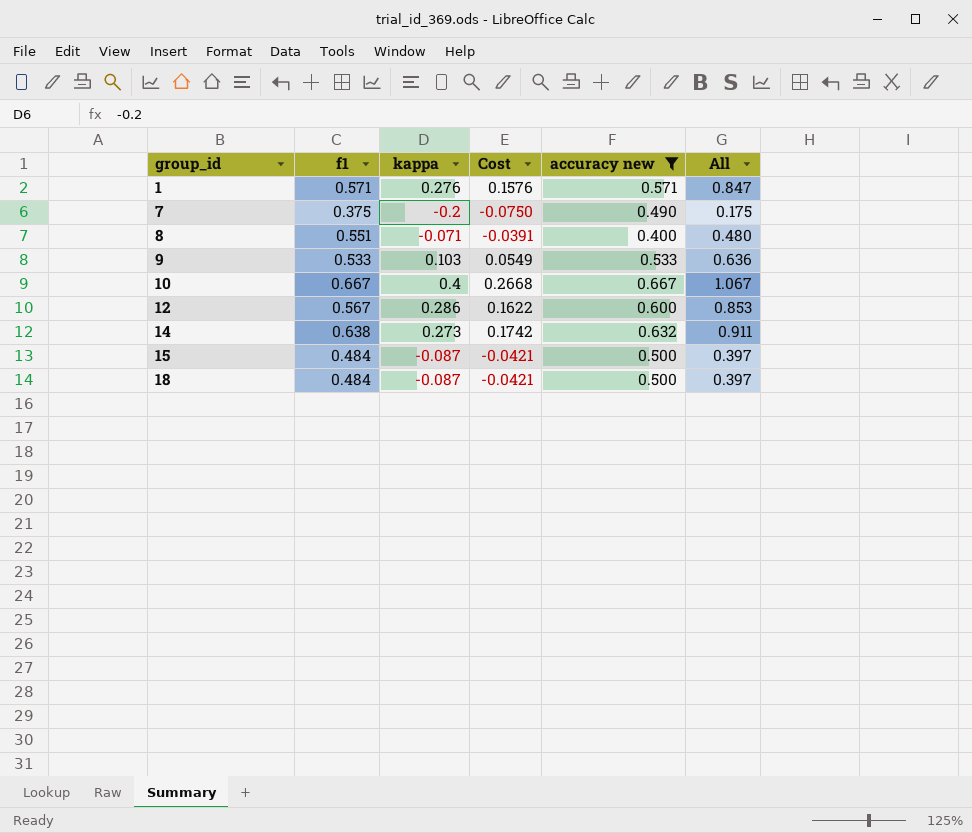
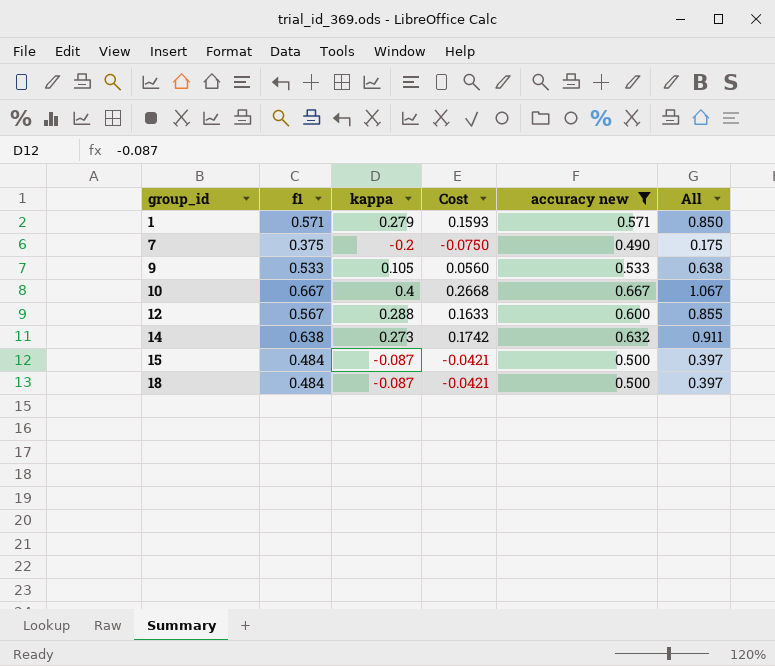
row 8: 0.551 | -0.071 | -0.0391 | 0.400 | 0.480 -> none
1 | kappa: 0.276 -> 0.279
1 | Cost: 0.1576 -> 0.1593
1 | All: 0.847 -> 0.850
9 | kappa: 0.103 -> 0.105
9 | Cost: 0.0549 -> 0.0560
9 | All: 0.636 -> 0.638
12 | kappa: 0.286 -> 0.288
12 | Cost: 0.1622 -> 0.1633
12 | All: 0.853 -> 0.855

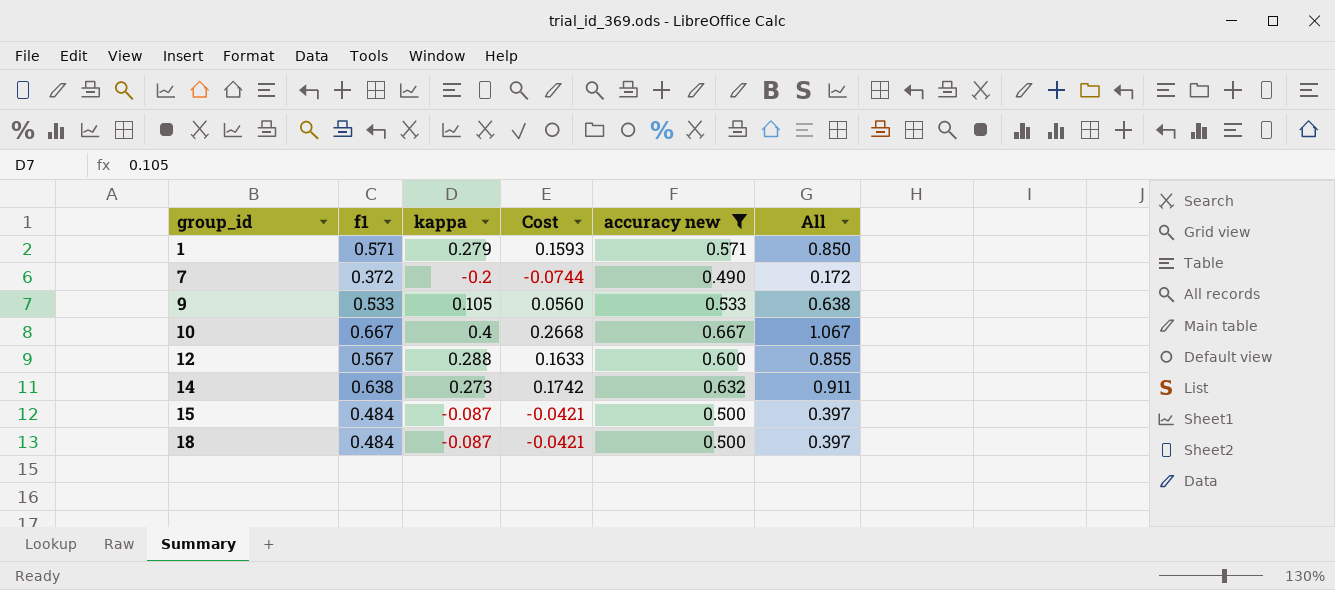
7 | f1: 0.375 -> 0.372
7 | Cost: -0.0750 -> -0.0744
7 | All: 0.175 -> 0.172

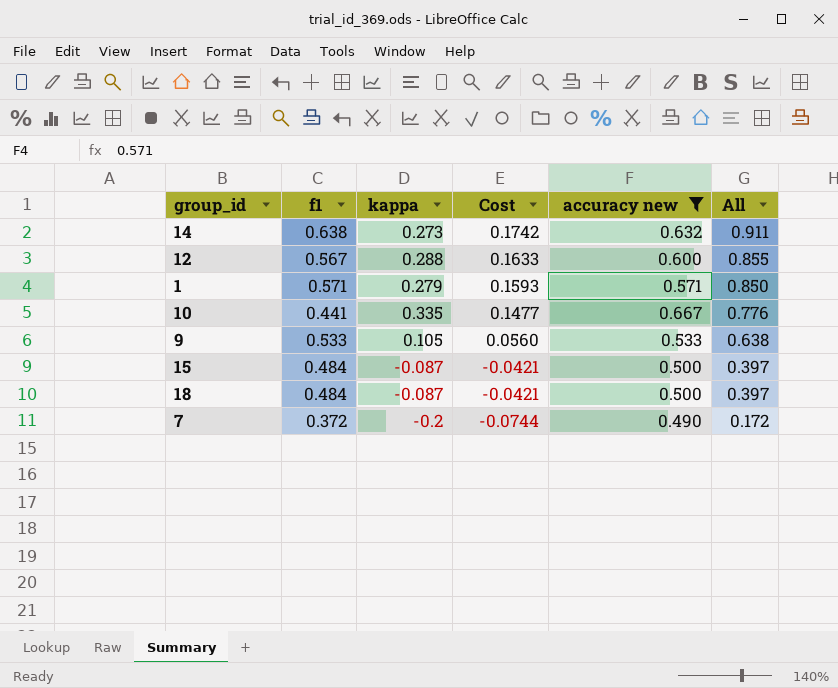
row order: group_id ascending -> Cost descending
10 | f1: 0.667 -> 0.441
10 | kappa: 0.4 -> 0.335
10 | Cost: 0.2668 -> 0.1477
10 | All: 1.067 -> 0.776

